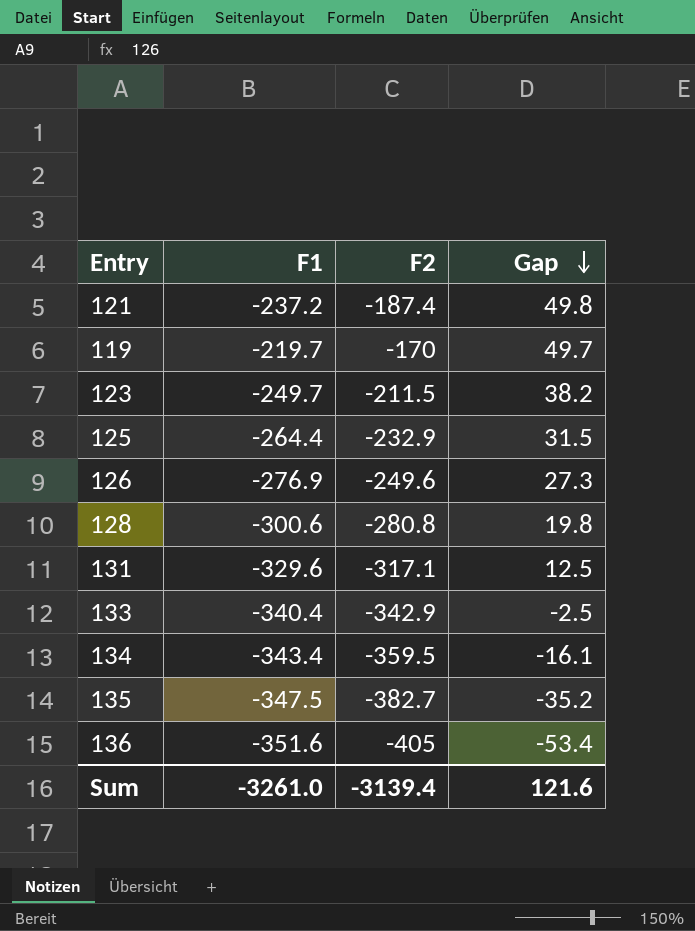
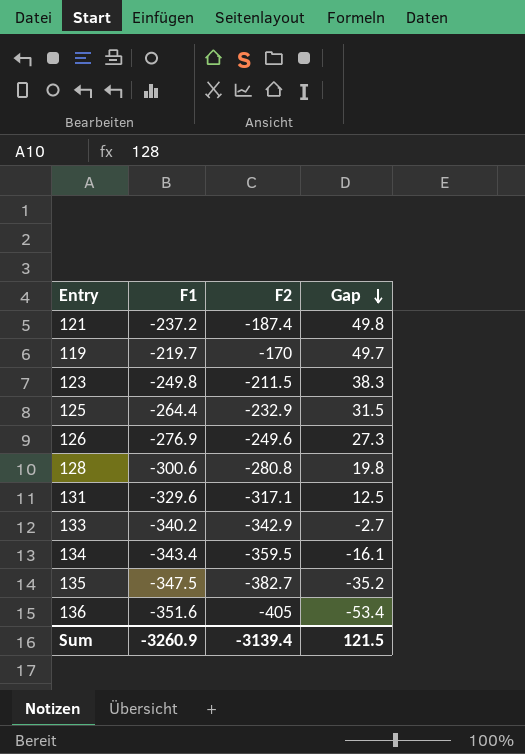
123 | F1: -249.7 -> -249.8
123 | Gap: 38.2 -> 38.3
133 | F1: -340.4 -> -340.2
133 | Gap: -2.5 -> -2.7
Sum | F1: -3261.0 -> -3260.9
Sum | Gap: 121.6 -> 121.5

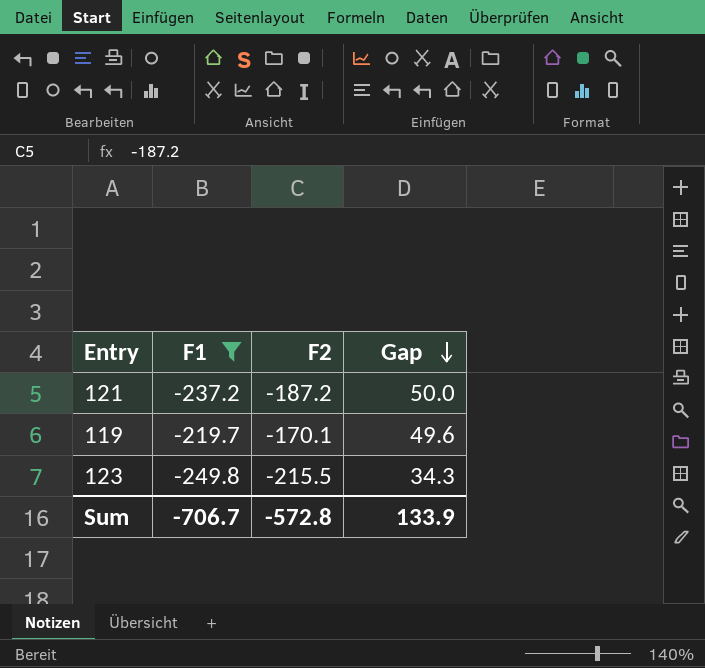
filter: none -> F1 >= -249.8
121 | F2: -187.4 -> -187.2
121 | Gap: 49.8 -> 50.0
119 | F2: -170 -> -170.1
119 | Gap: 49.7 -> 49.6
123 | F2: -211.5 -> -215.5
123 | Gap: 38.3 -> 34.3
Sum | F1: -3260.9 -> -706.7
Sum | F2: -3139.4 -> -572.8
Sum | Gap: 121.5 -> 133.9

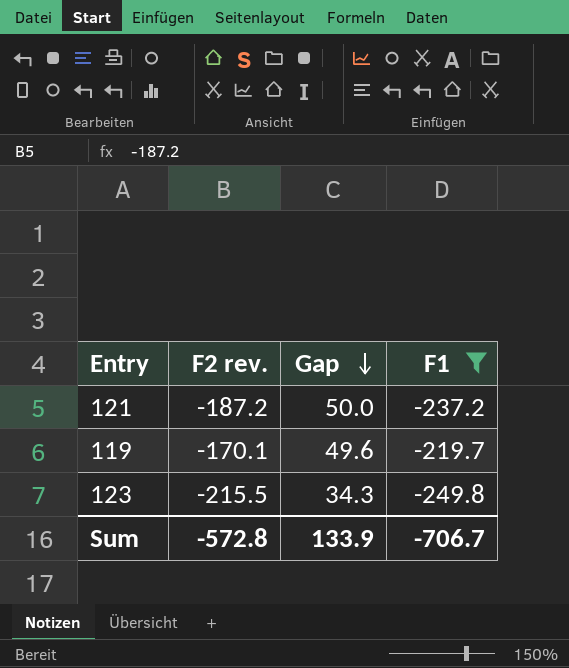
column name: F2 -> F2 rev.
column F1 | position: 2 -> 4

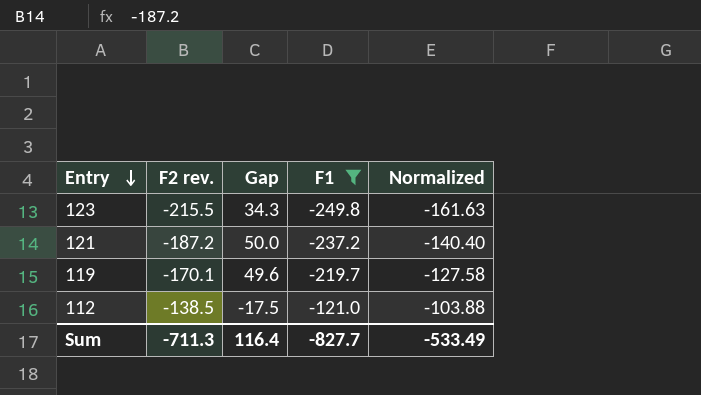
row order: Gap descending -> Entry descending
column Normalized | formula: none -> [F2 rev.] * 0.75
row 112: none -> -138.5 | -17.5 | -121.0 | -103.88
Sum | F2 rev.: -572.8 -> -711.3
Sum | Gap: 133.9 -> 116.4
Sum | F1: -706.7 -> -827.7

